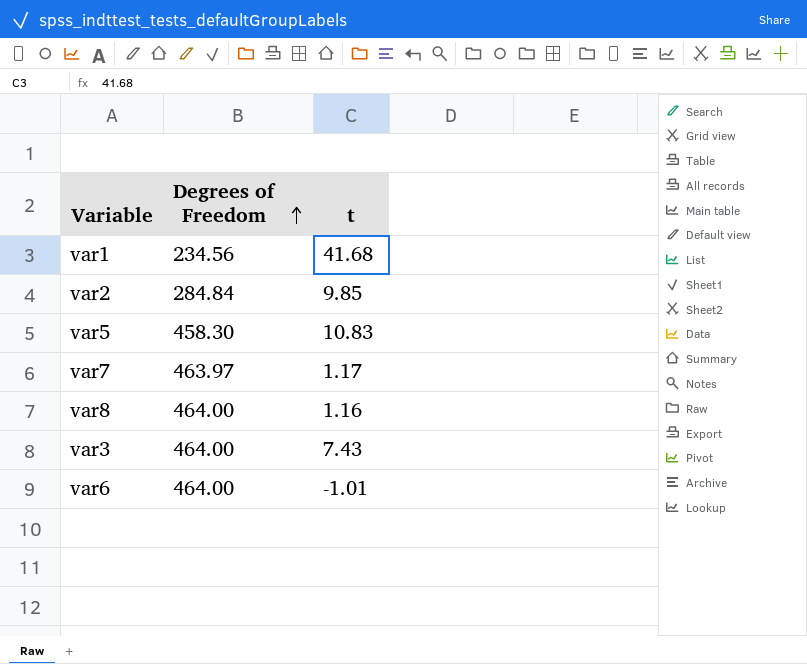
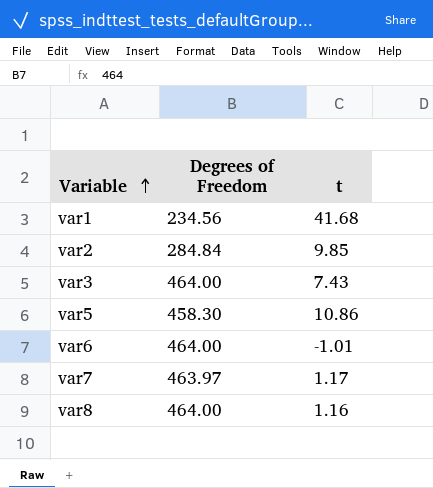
row order: Degrees of Freedom ascending -> Variable ascending
var5 | t: 10.83 -> 10.86

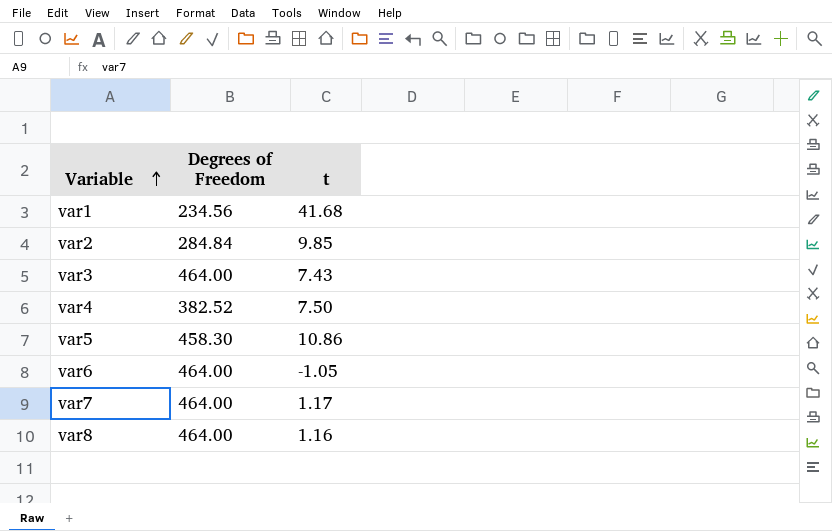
row var4: none -> 382.52 | 7.50
var6 | t: -1.01 -> -1.05
var7 | Degrees of Freedom: 463.97 -> 464.00

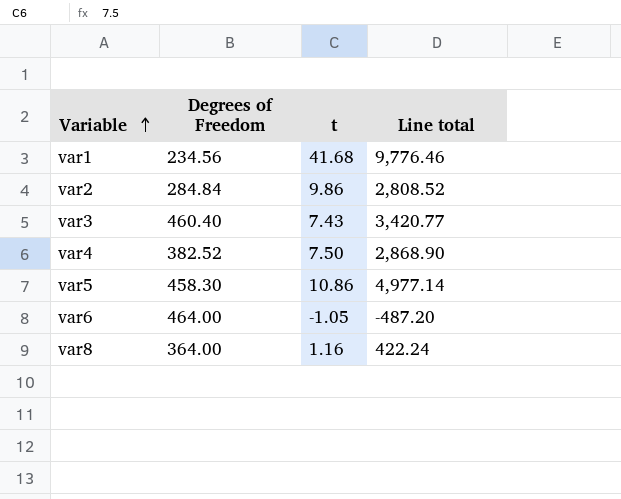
column Line total | formula: none -> [Degrees of Freedom] * [t]
row var7: 464.00 | 1.17 -> none
var2 | t: 9.85 -> 9.86
var3 | Degrees of Freedom: 464.00 -> 460.40
var8 | Degrees of Freedom: 464.00 -> 364.00

